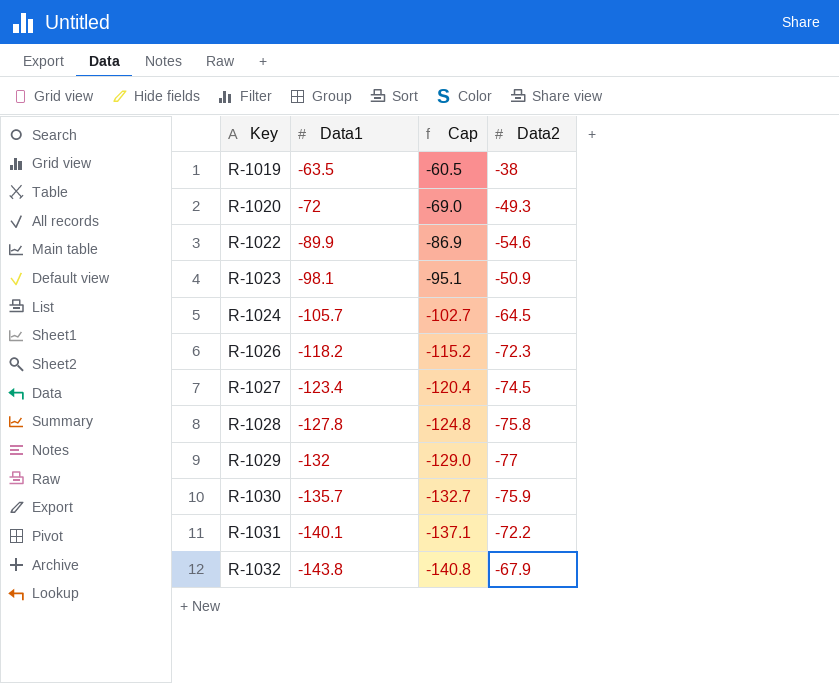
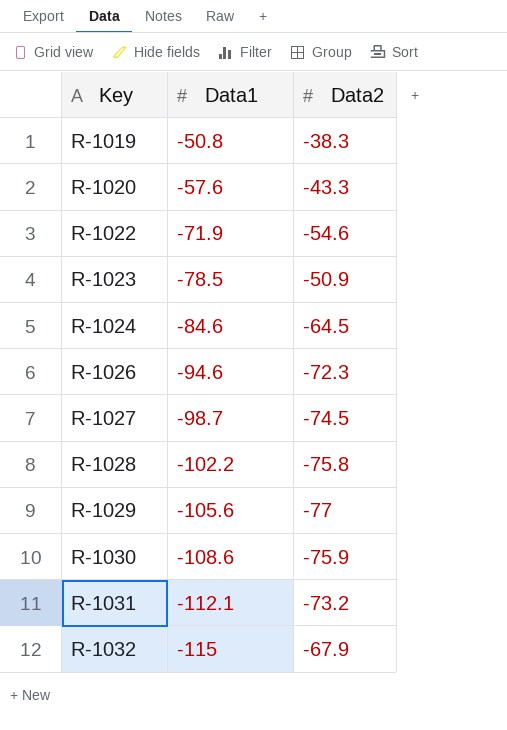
column Cap | formula: [Data1] + 3 -> none
R-1019 | Data1: -63.5 -> -50.8
R-1019 | Data2: -38 -> -38.3
R-1020 | Data1: -72 -> -57.6
R-1020 | Data2: -49.3 -> -43.3
R-1022 | Data1: -89.9 -> -71.9
R-1023 | Data1: -98.1 -> -78.5
R-1024 | Data1: -105.7 -> -84.6
R-1026 | Data1: -118.2 -> -94.6
R-1027 | Data1: -123.4 -> -98.7
R-1028 | Data1: -127.8 -> -102.2
R-1029 | Data1: -132 -> -105.6
R-1030 | Data1: -135.7 -> -108.6
R-1031 | Data1: -140.1 -> -112.1
R-1031 | Data2: -72.2 -> -73.2
R-1032 | Data1: -143.8 -> -115

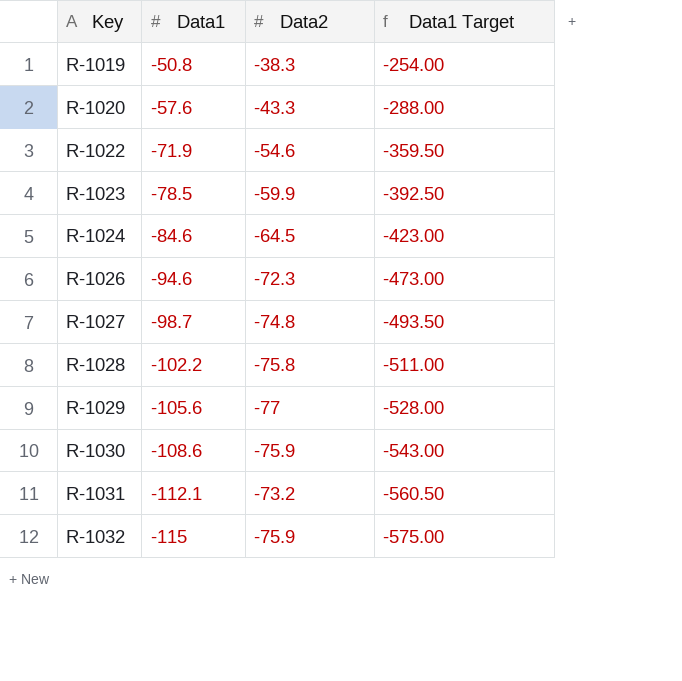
column Data1 Target | formula: none -> [Data1] * 5
R-1023 | Data2: -50.9 -> -59.9
R-1027 | Data2: -74.5 -> -74.8
R-1032 | Data2: -67.9 -> -75.9

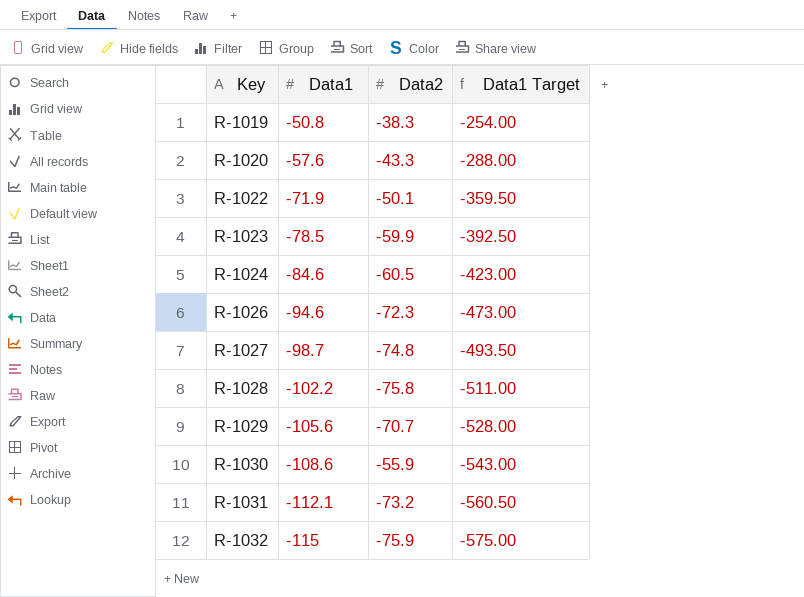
R-1022 | Data2: -54.6 -> -50.1
R-1024 | Data2: -64.5 -> -60.5
R-1029 | Data2: -77 -> -70.7
R-1030 | Data2: -75.9 -> -55.9

